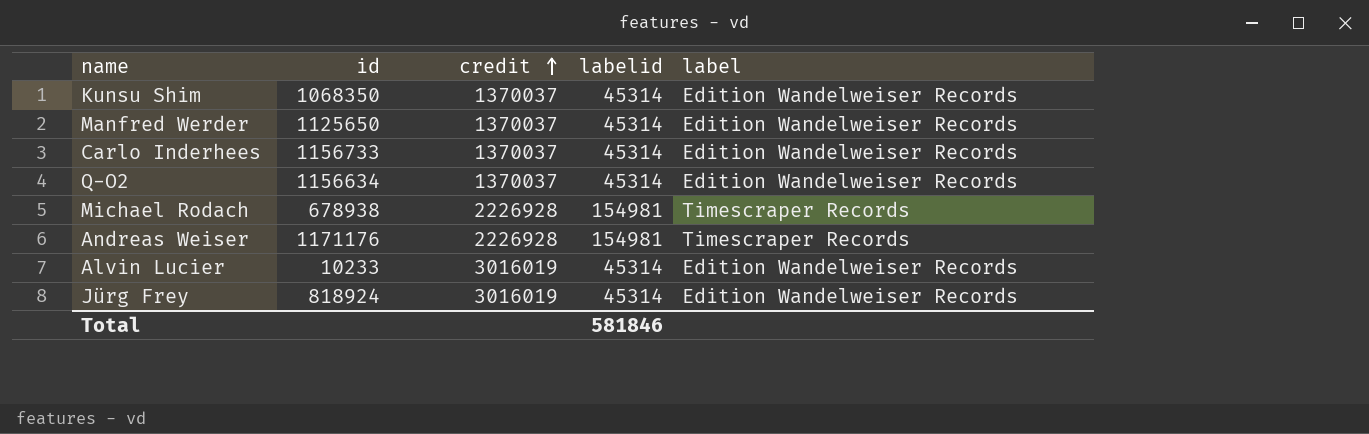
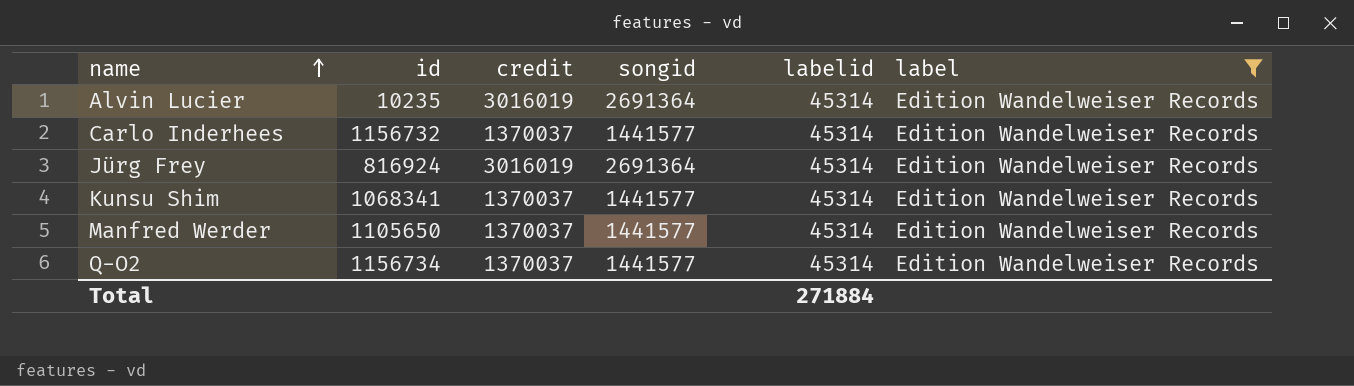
filter: none -> label = Edition Wandelweiser Records
row order: credit ascending -> name ascending
column songid | position: none -> 4
Alvin Lucier | id: 10233 -> 10235
Carlo Inderhees | id: 1156733 -> 1156732
Jürg Frey | id: 818924 -> 816924
Kunsu Shim | id: 1068350 -> 1068341
Manfred Werder | id: 1125650 -> 1105650
Q-O2 | id: 1156634 -> 1156734
Total | labelid: 581846 -> 271884

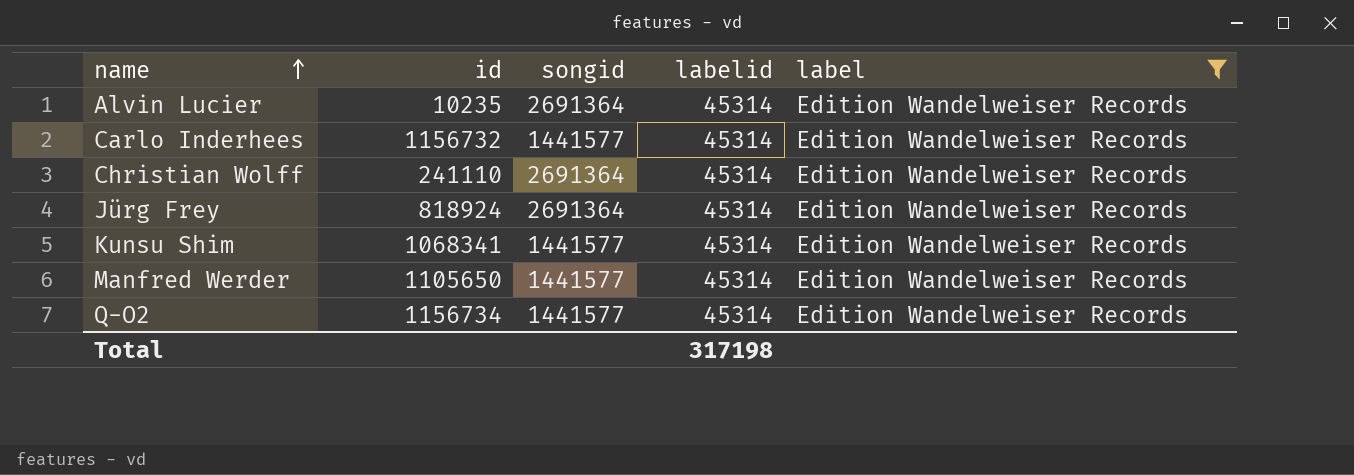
column credit | position: 3 -> none
row Christian Wolff: none -> 241110 | 2691364 | 45314 | Edition Wandelweiser Records
Jürg Frey | id: 816924 -> 818924
Total | labelid: 271884 -> 317198

